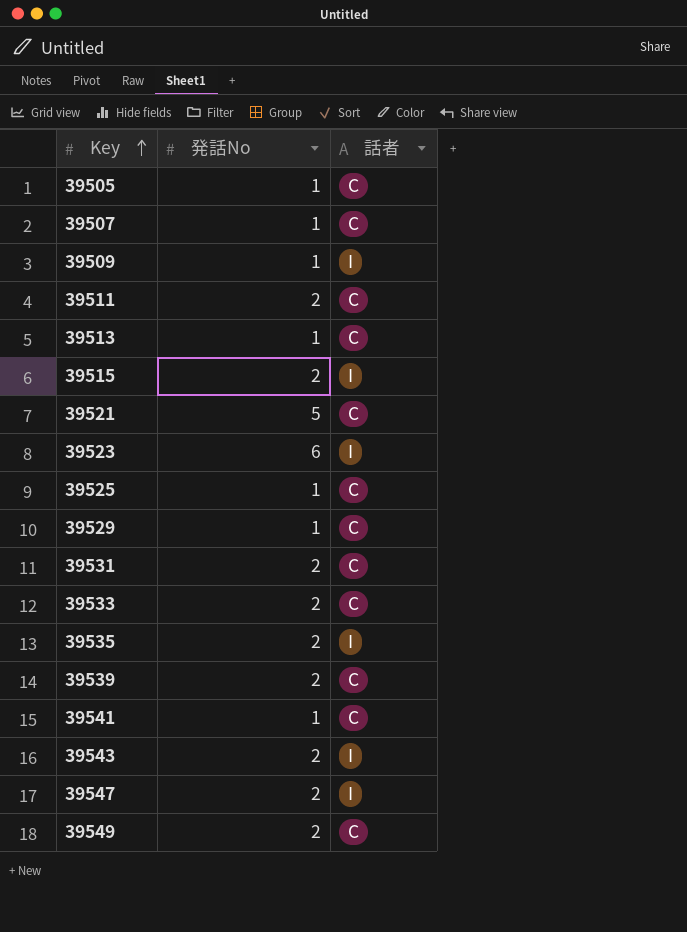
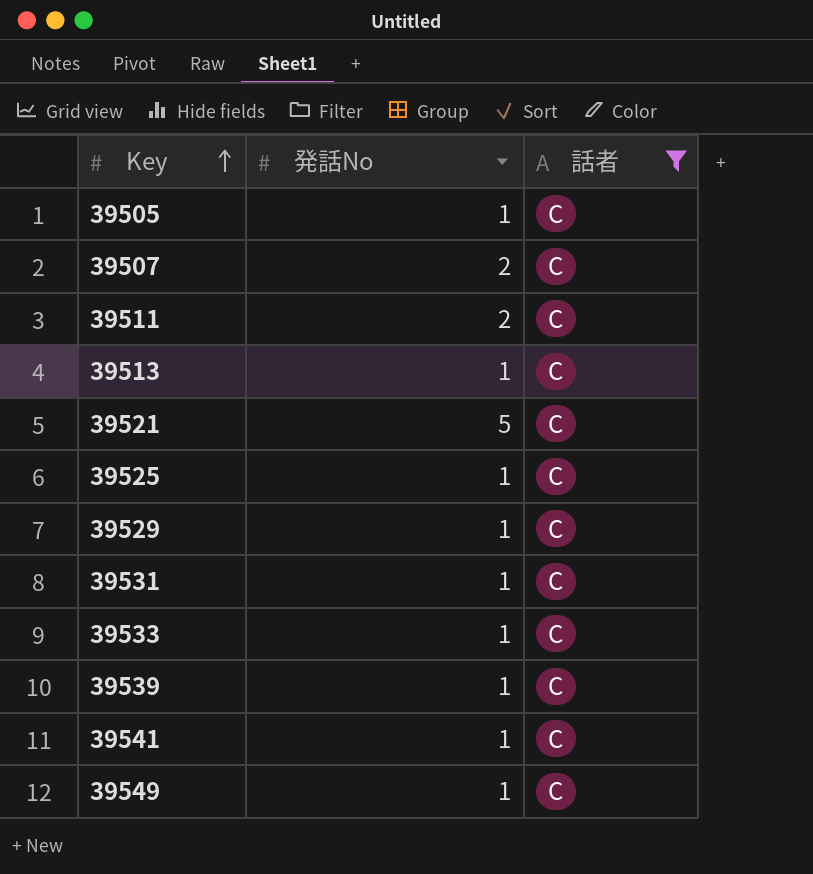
filter: none -> 話者 = C
39507 | 発話No: 1 -> 2
39531 | 発話No: 2 -> 1
39533 | 発話No: 2 -> 1
39539 | 発話No: 2 -> 1
39549 | 発話No: 2 -> 1

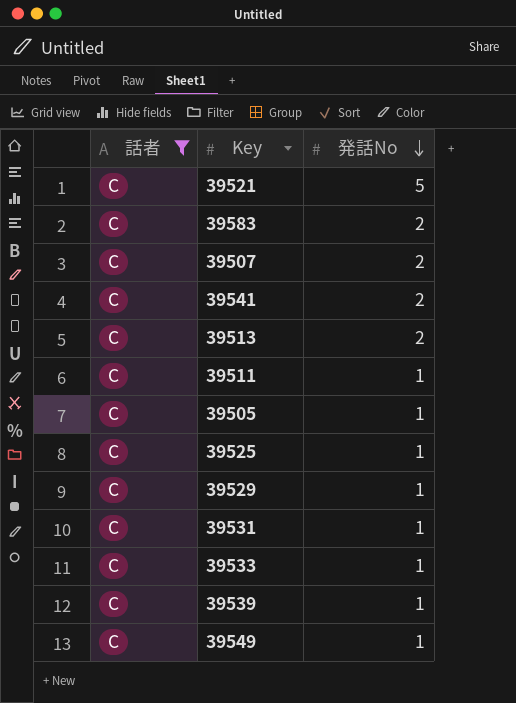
row order: Key ascending -> 発話No descending
column 話者 | position: 3 -> 1
row 39583: none -> C | 2
39541 | 発話No: 1 -> 2
39513 | 発話No: 1 -> 2
39511 | 発話No: 2 -> 1

